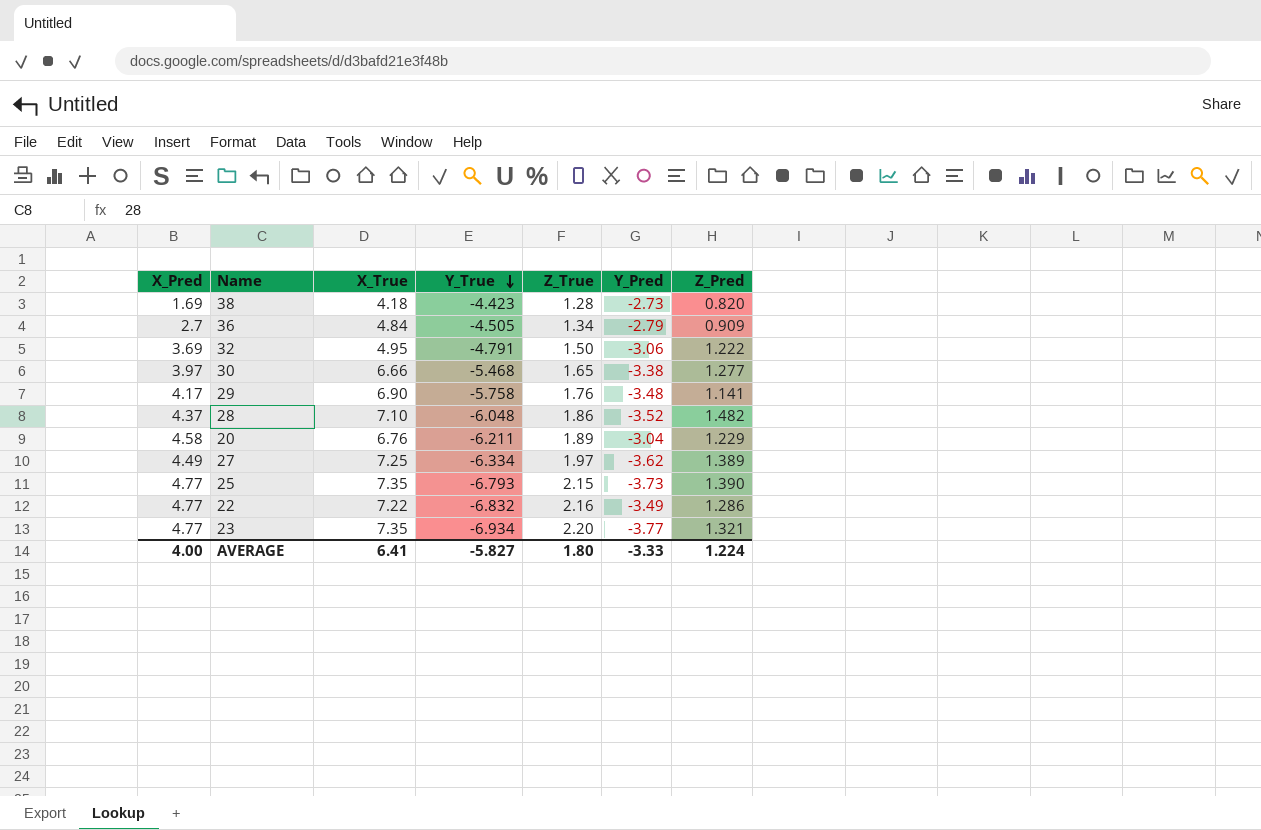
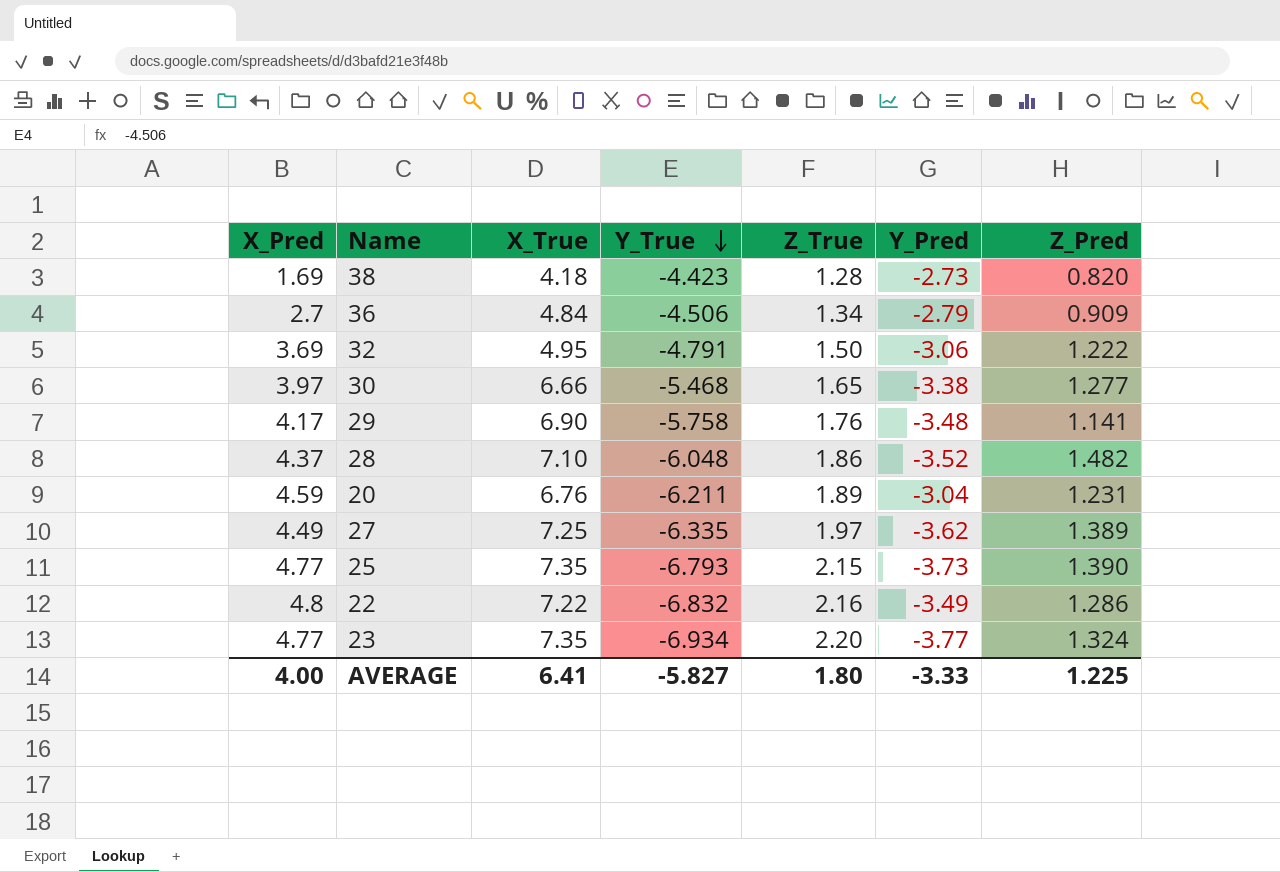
36 | Y_True: -4.505 -> -4.506
20 | X_Pred: 4.58 -> 4.59
20 | Z_Pred: 1.229 -> 1.231
27 | Y_True: -6.334 -> -6.335
22 | X_Pred: 4.77 -> 4.8
23 | Z_Pred: 1.321 -> 1.324
AVERAGE | Z_Pred: 1.224 -> 1.225

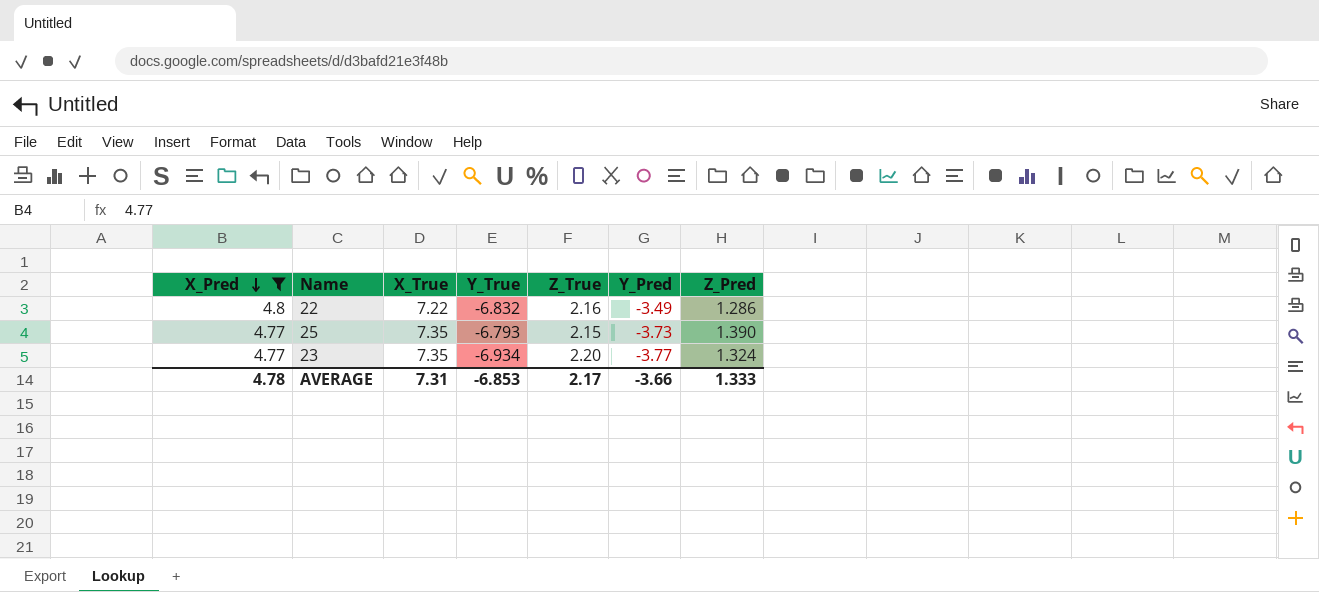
filter: none -> X_Pred >= 4.77
row order: Y_True descending -> X_Pred descending
AVERAGE | X_Pred: 4.00 -> 4.78
AVERAGE | X_True: 6.41 -> 7.31
AVERAGE | Y_True: -5.827 -> -6.853
AVERAGE | Z_True: 1.80 -> 2.17
AVERAGE | Y_Pred: -3.33 -> -3.66
AVERAGE | Z_Pred: 1.225 -> 1.333

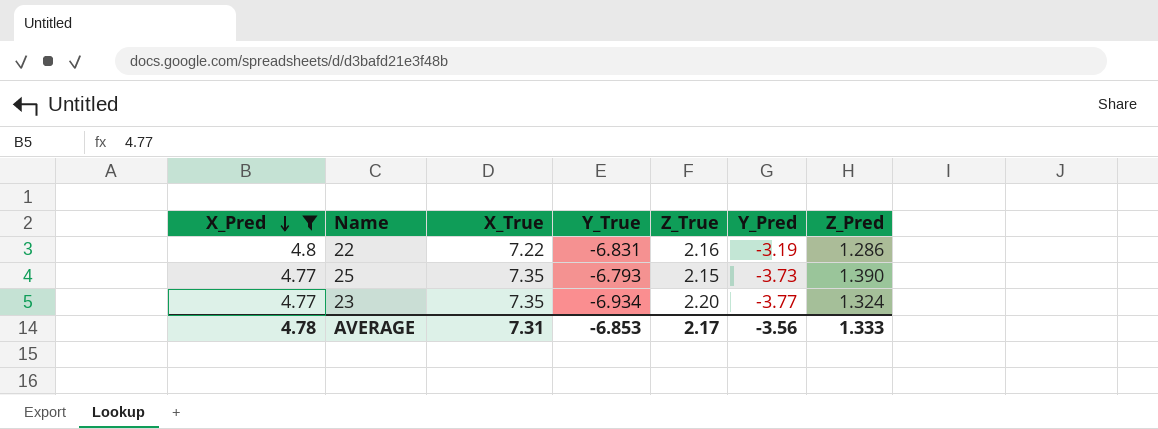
22 | Y_True: -6.832 -> -6.831
22 | Y_Pred: -3.49 -> -3.19
AVERAGE | Y_Pred: -3.66 -> -3.56

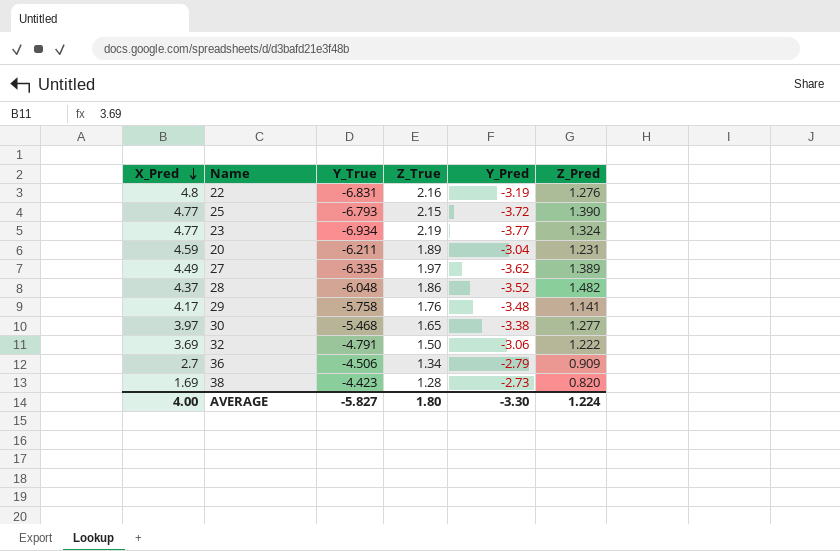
filter: X_Pred >= 4.77 -> none
column X_True | position: 3 -> none
22 | Z_Pred: 1.286 -> 1.276
25 | Y_Pred: -3.73 -> -3.72
23 | Z_True: 2.20 -> 2.19
AVERAGE | X_Pred: 4.78 -> 4.00
AVERAGE | Y_True: -6.853 -> -5.827
AVERAGE | Z_True: 2.17 -> 1.80
AVERAGE | Y_Pred: -3.56 -> -3.30
AVERAGE | Z_Pred: 1.333 -> 1.224

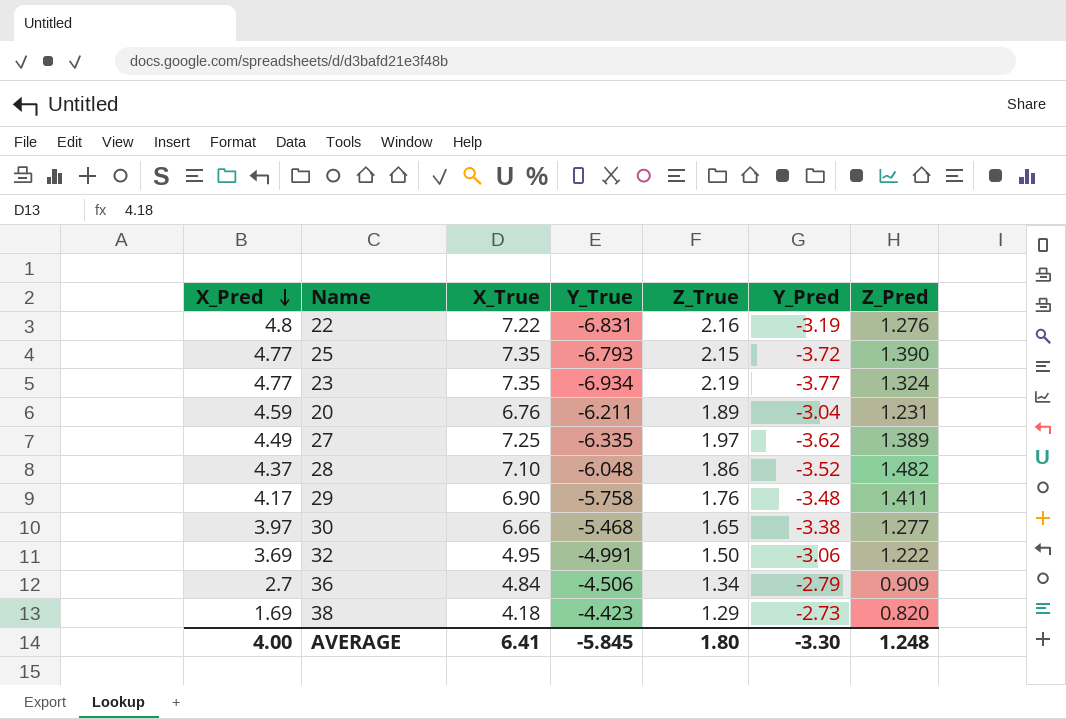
column X_True | position: none -> 3
29 | Z_Pred: 1.141 -> 1.411
32 | Y_True: -4.791 -> -4.991
38 | Z_True: 1.28 -> 1.29
AVERAGE | Y_True: -5.827 -> -5.845
AVERAGE | Z_Pred: 1.224 -> 1.248

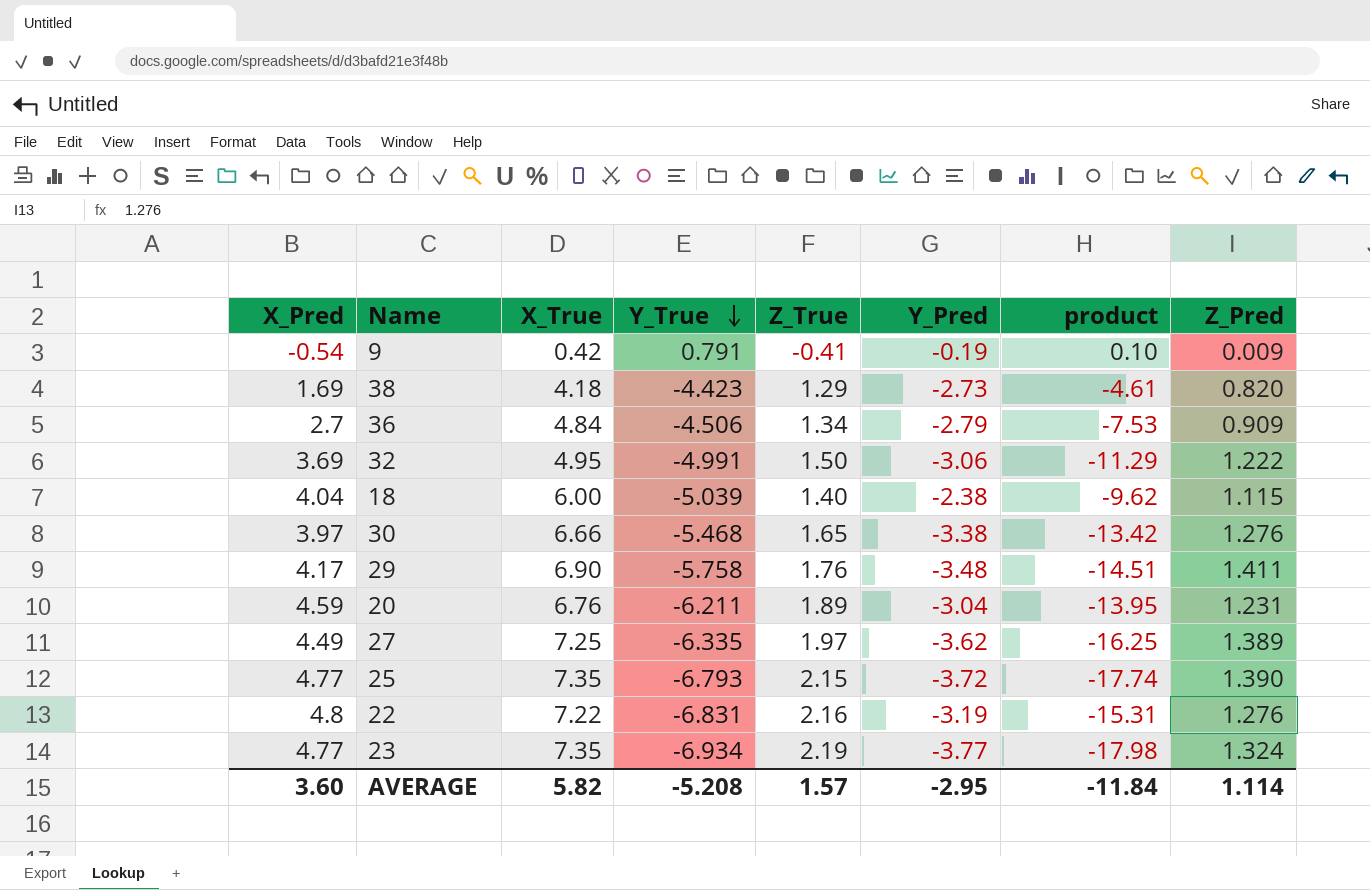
row order: X_Pred descending -> Y_True descending
column product | formula: none -> [X_Pred] * [Y_Pred]
row 28: 4.37 | 7.10 | -6.048 | 1.86 | -3.52 | 1.482 -> none
row 9: none -> -0.54 | 0.42 | 0.791 | -0.41 | -0.19 | 0.10 | 0.009
row 18: none -> 4.04 | 6.00 | -5.039 | 1.40 | -2.38 | -9.62 | 1.115
30 | Z_Pred: 1.277 -> 1.276
AVERAGE | X_Pred: 4.00 -> 3.60
AVERAGE | X_True: 6.41 -> 5.82
AVERAGE | Y_True: -5.845 -> -5.208
AVERAGE | Z_True: 1.80 -> 1.57
AVERAGE | Y_Pred: -3.30 -> -2.95
AVERAGE | Z_Pred: 1.248 -> 1.114

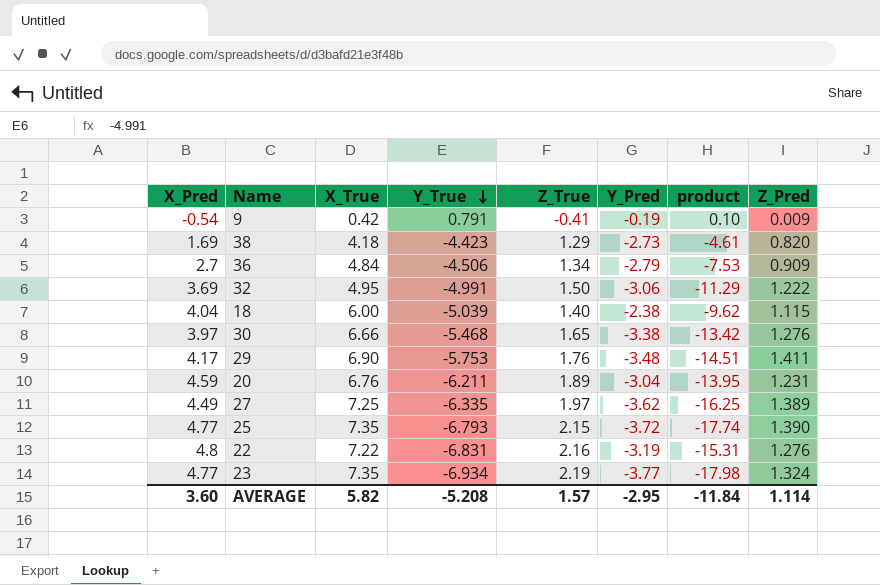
29 | Y_True: -5.758 -> -5.753

